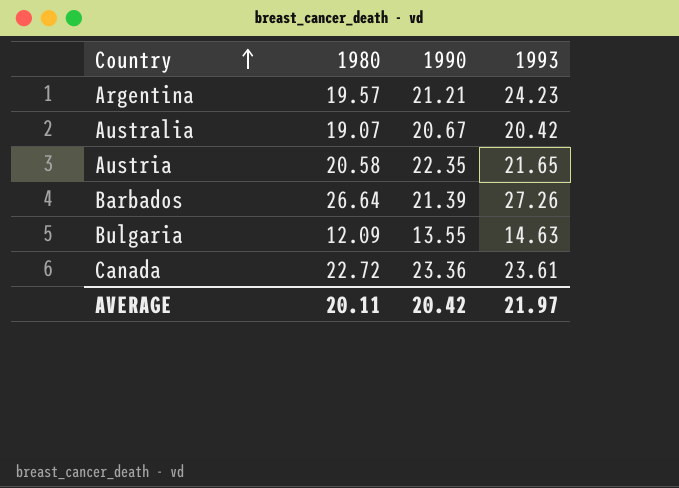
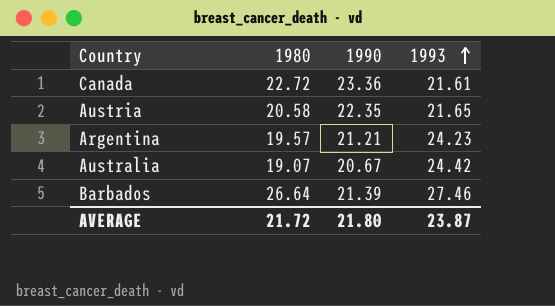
row order: Country ascending -> 1993 ascending
row Bulgaria: 12.09 | 13.55 | 14.63 -> none
Canada | 1993: 23.61 -> 21.61
Australia | 1993: 20.42 -> 24.42
Barbados | 1993: 27.26 -> 27.46
AVERAGE | 1980: 20.11 -> 21.72
AVERAGE | 1990: 20.42 -> 21.80
AVERAGE | 1993: 21.97 -> 23.87

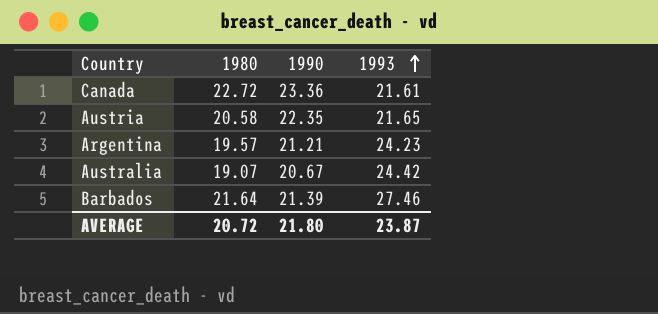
Barbados | 1980: 26.64 -> 21.64
AVERAGE | 1980: 21.72 -> 20.72

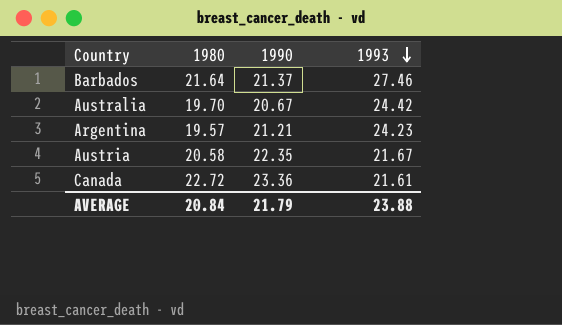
row order: 1993 ascending -> 1993 descending
Barbados | 1990: 21.39 -> 21.37
Australia | 1980: 19.07 -> 19.70
Austria | 1993: 21.65 -> 21.67
AVERAGE | 1980: 20.72 -> 20.84
AVERAGE | 1990: 21.80 -> 21.79
AVERAGE | 1993: 23.87 -> 23.88

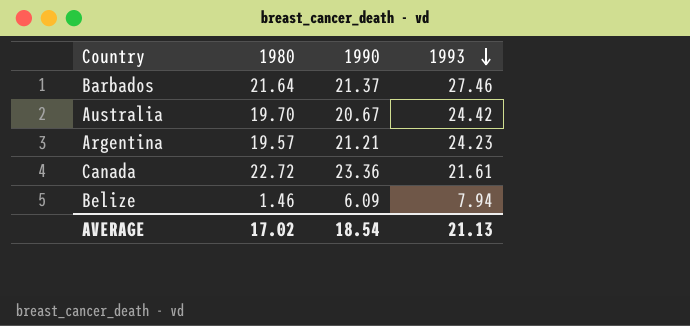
row Austria: 20.58 | 22.35 | 21.67 -> none
row Belize: none -> 1.46 | 6.09 | 7.94
AVERAGE | 1980: 20.84 -> 17.02
AVERAGE | 1990: 21.79 -> 18.54
AVERAGE | 1993: 23.88 -> 21.13

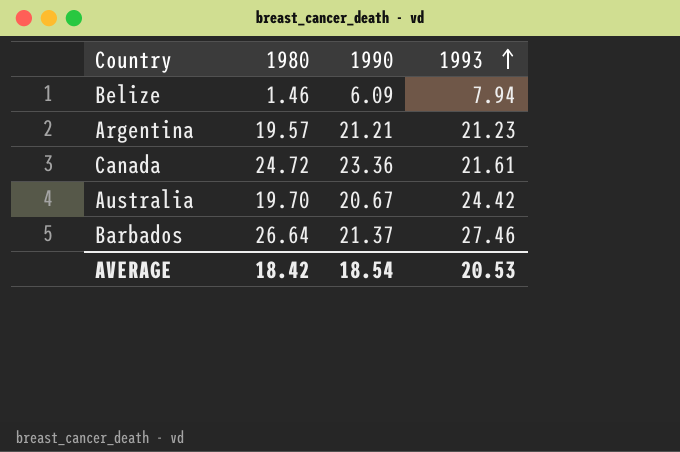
row order: 1993 descending -> 1993 ascending
Argentina | 1993: 24.23 -> 21.23
Canada | 1980: 22.72 -> 24.72
Barbados | 1980: 21.64 -> 26.64
AVERAGE | 1980: 17.02 -> 18.42
AVERAGE | 1993: 21.13 -> 20.53

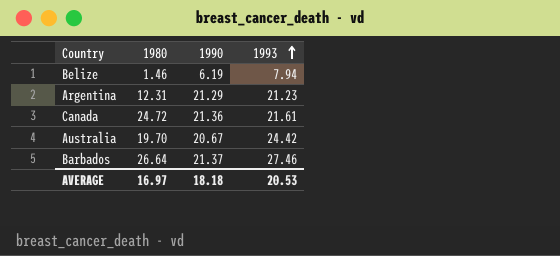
Belize | 1990: 6.09 -> 6.19
Argentina | 1980: 19.57 -> 12.31
Argentina | 1990: 21.21 -> 21.29
Canada | 1990: 23.36 -> 21.36
AVERAGE | 1980: 18.42 -> 16.97
AVERAGE | 1990: 18.54 -> 18.18

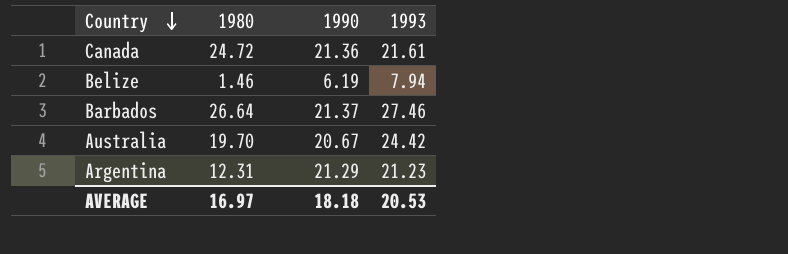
row order: 1993 ascending -> Country descending

